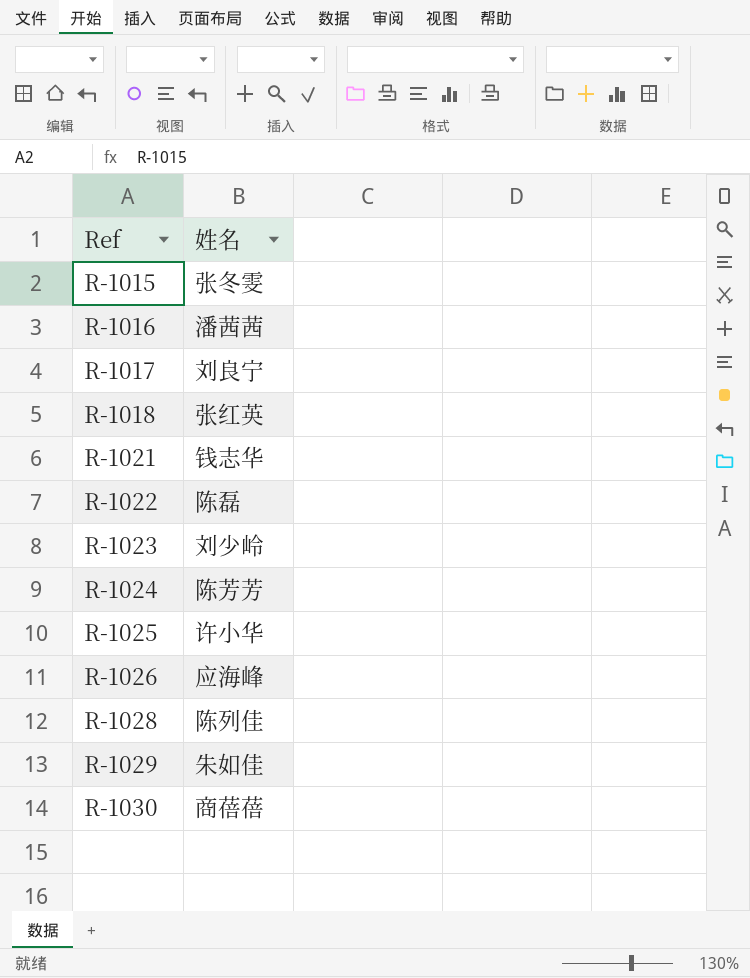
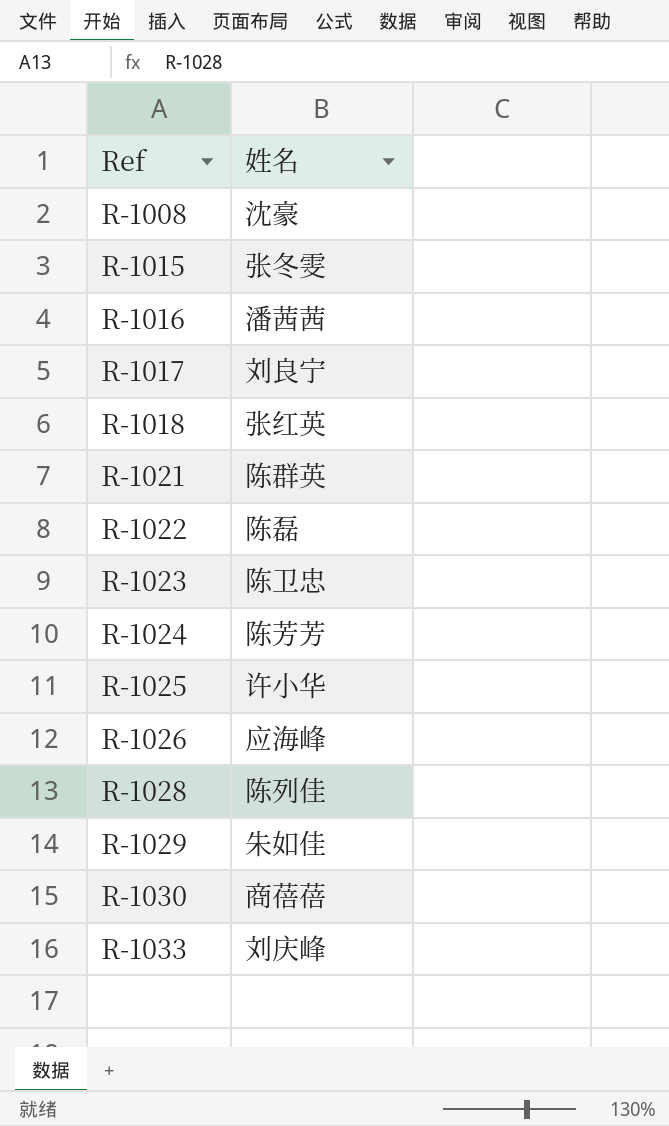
row R-1008: none -> 沈豪
R-1021 | 姓名: 钱志华 -> 陈群英
R-1023 | 姓名: 刘少岭 -> 陈卫忠
row R-1033: none -> 刘庆峰

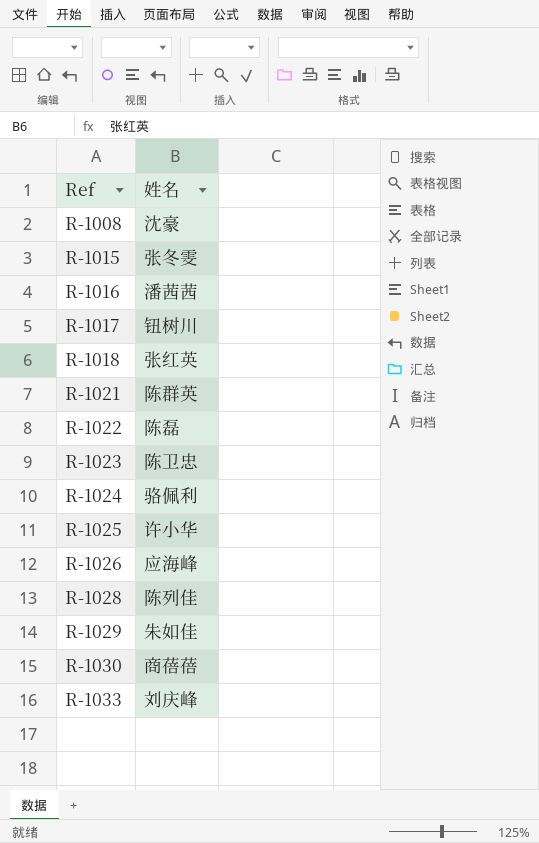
R-1017 | 姓名: 刘良宁 -> 钮树川
R-1024 | 姓名: 陈芳芳 -> 骆佩利

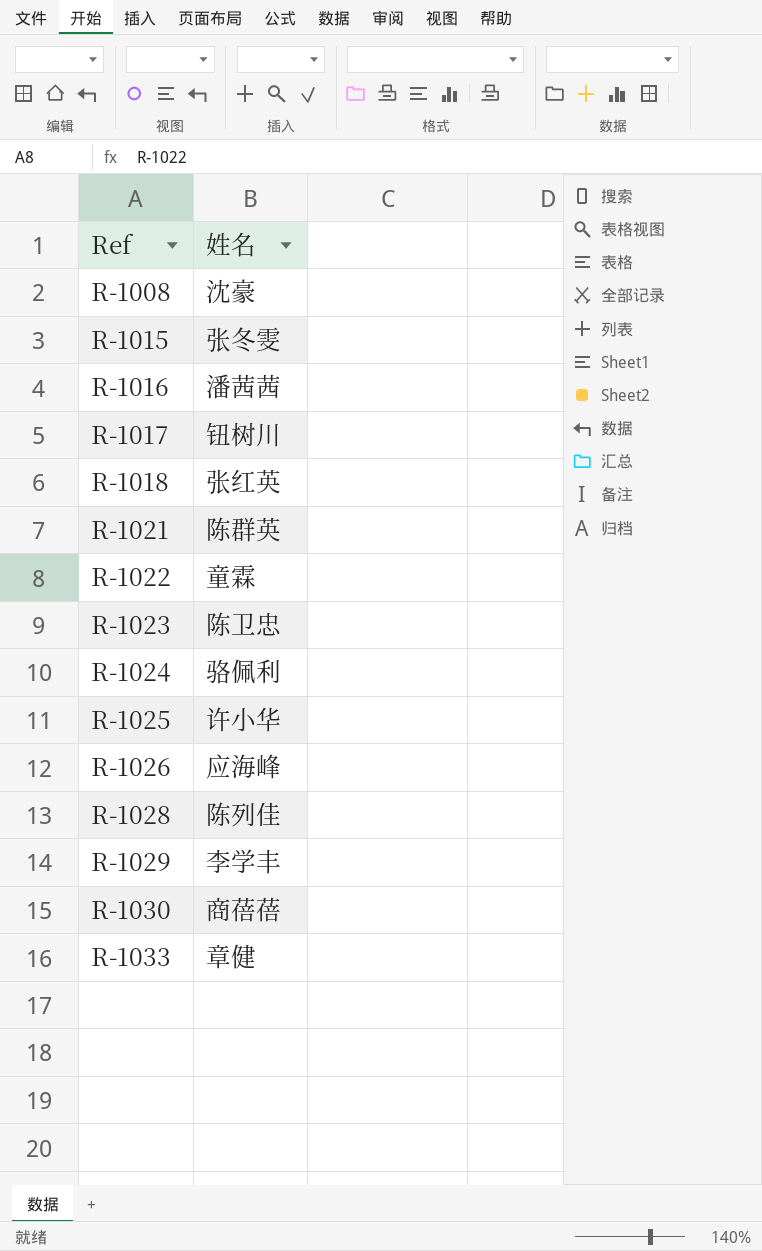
R-1022 | 姓名: 陈磊 -> 童霖
R-1029 | 姓名: 朱如佳 -> 李学丰
R-1033 | 姓名: 刘庆峰 -> 章健

